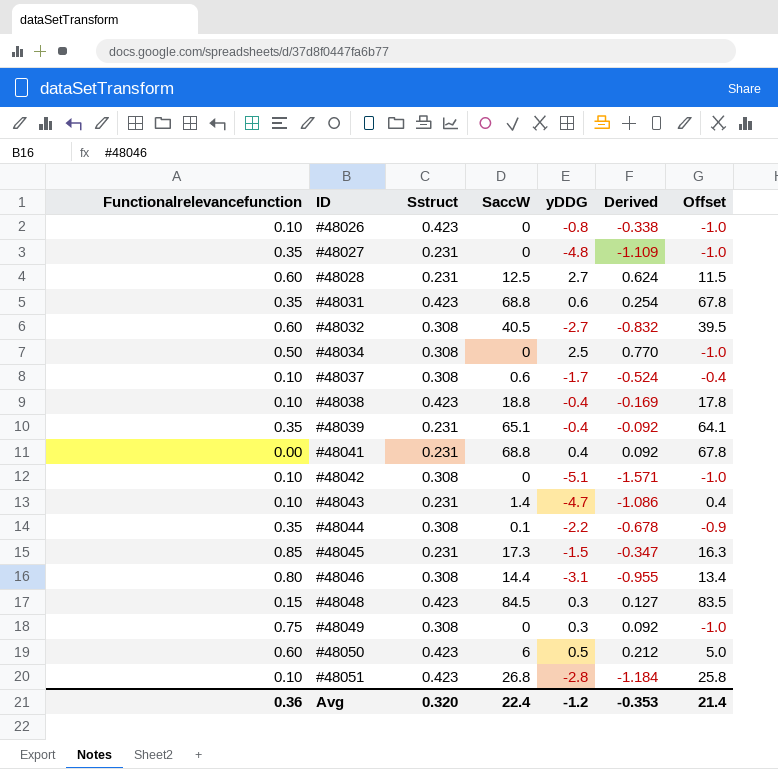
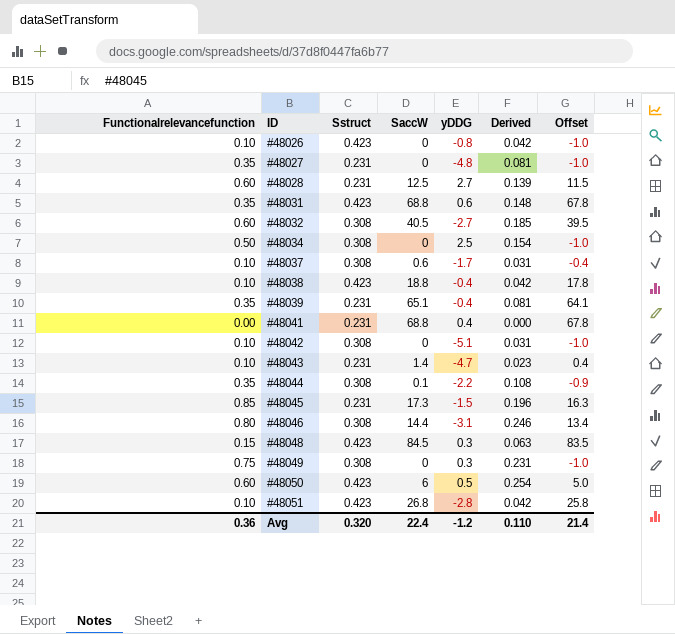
column Derived | formula: [Sstruct] * [yDDG] -> [Functionalrelevancefunction] * [Sstruct]
Avg | Derived: -0.353 -> 0.110

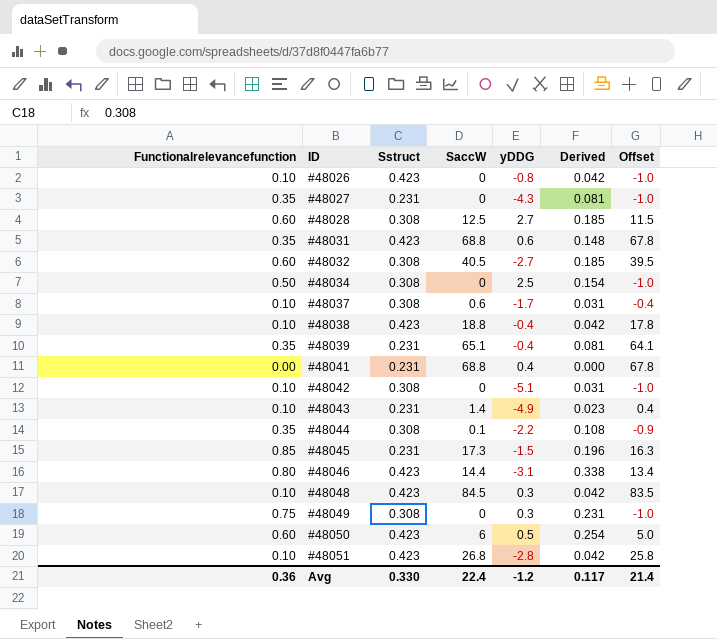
#48027 | yDDG: -4.8 -> -4.3
#48028 | Sstruct: 0.231 -> 0.308
#48028 | Derived: 0.139 -> 0.185
#48043 | yDDG: -4.7 -> -4.9
#48046 | Sstruct: 0.308 -> 0.423
#48046 | Derived: 0.246 -> 0.338
#48048 | Functionalrelevancefunction: 0.15 -> 0.10
#48048 | Derived: 0.063 -> 0.042
Avg | Sstruct: 0.320 -> 0.330
Avg | Derived: 0.110 -> 0.117

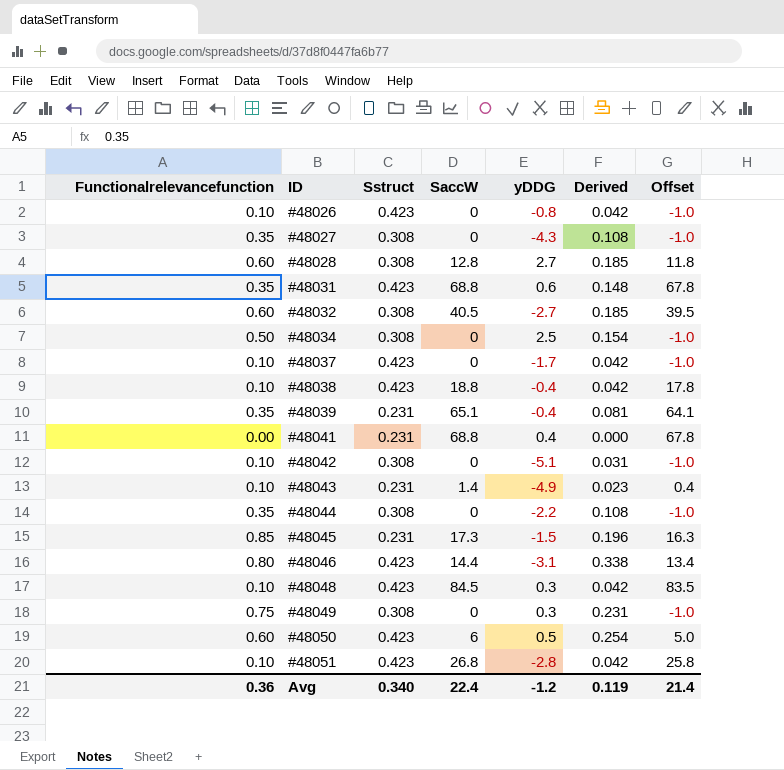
#48027 | Sstruct: 0.231 -> 0.308
#48027 | Derived: 0.081 -> 0.108
#48028 | SaccW: 12.5 -> 12.8
#48028 | Offset: 11.5 -> 11.8
#48037 | Sstruct: 0.308 -> 0.423
#48037 | SaccW: 0.6 -> 0
#48037 | Derived: 0.031 -> 0.042
#48037 | Offset: -0.4 -> -1.0
#48044 | SaccW: 0.1 -> 0
#48044 | Offset: -0.9 -> -1.0
Avg | Sstruct: 0.330 -> 0.340
Avg | Derived: 0.117 -> 0.119

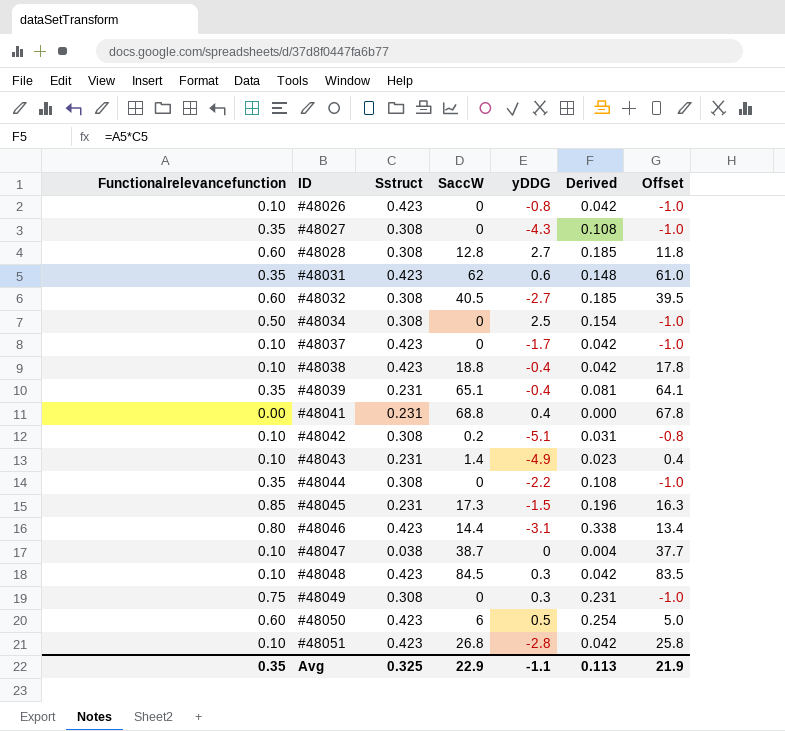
#48031 | SaccW: 68.8 -> 62
#48031 | Offset: 67.8 -> 61.0
#48042 | SaccW: 0 -> 0.2
#48042 | Offset: -1.0 -> -0.8
row #48047: none -> 0.10 | 0.038 | 38.7 | 0 | 0.004 | 37.7
Avg | Functionalrelevancefunction: 0.36 -> 0.35
Avg | Sstruct: 0.340 -> 0.325
Avg | SaccW: 22.4 -> 22.9
Avg | yDDG: -1.2 -> -1.1
Avg | Derived: 0.119 -> 0.113
Avg | Offset: 21.4 -> 21.9

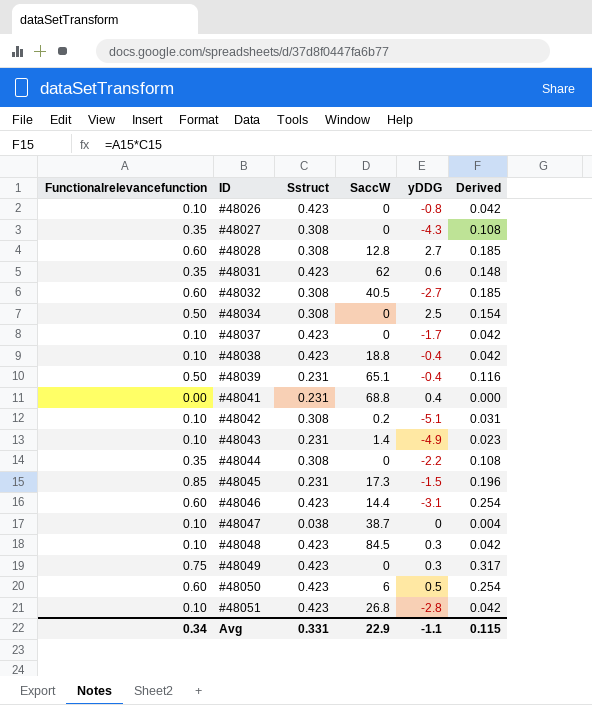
column Offset | formula: [SaccW] - 1 -> none
#48039 | Functionalrelevancefunction: 0.35 -> 0.50
#48039 | Derived: 0.081 -> 0.116
#48046 | Functionalrelevancefunction: 0.80 -> 0.60
#48046 | Derived: 0.338 -> 0.254
#48049 | Sstruct: 0.308 -> 0.423
#48049 | Derived: 0.231 -> 0.317
Avg | Functionalrelevancefunction: 0.35 -> 0.34
Avg | Sstruct: 0.325 -> 0.331
Avg | Derived: 0.113 -> 0.115

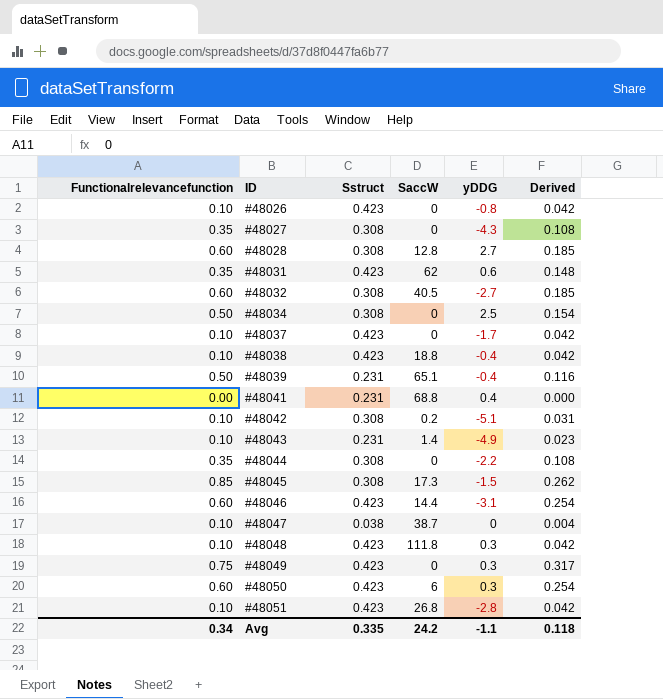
#48045 | Sstruct: 0.231 -> 0.308
#48045 | Derived: 0.196 -> 0.262
#48048 | SaccW: 84.5 -> 111.8
#48050 | yDDG: 0.5 -> 0.3
Avg | Sstruct: 0.331 -> 0.335
Avg | SaccW: 22.9 -> 24.2
Avg | Derived: 0.115 -> 0.118

